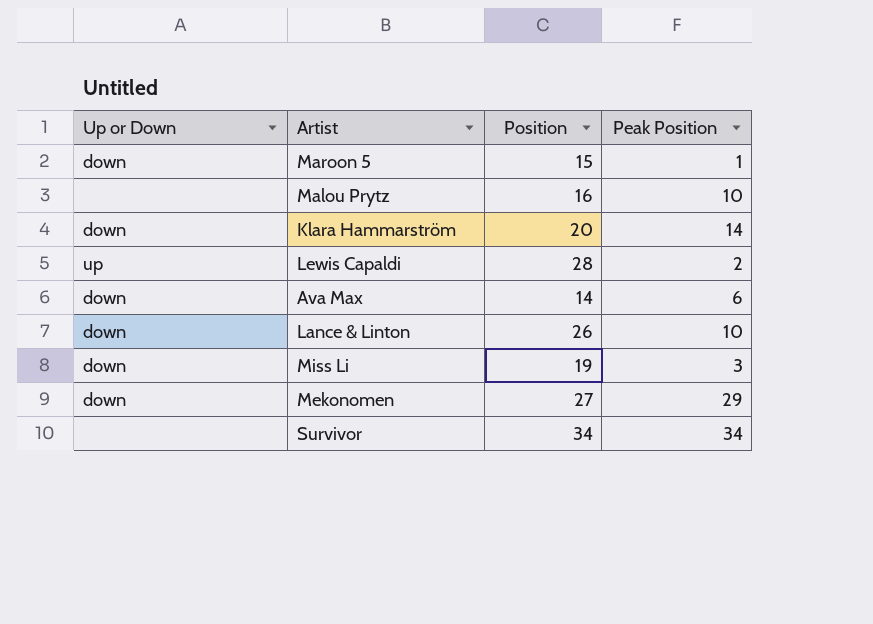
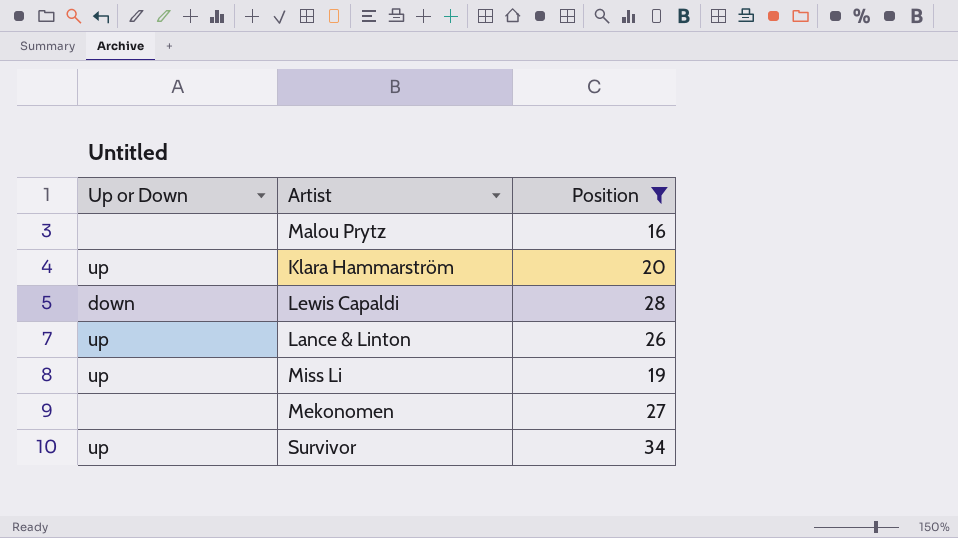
filter: none -> Position >= 16
column Peak Position | position: 4 -> none
Klara Hammarström | Up or Down: down -> up
Lewis Capaldi | Up or Down: up -> down
Lance & Linton | Up or Down: down -> up
Miss Li | Up or Down: down -> up
Mekonomen | Up or Down: down -> none
Survivor | Up or Down: none -> up

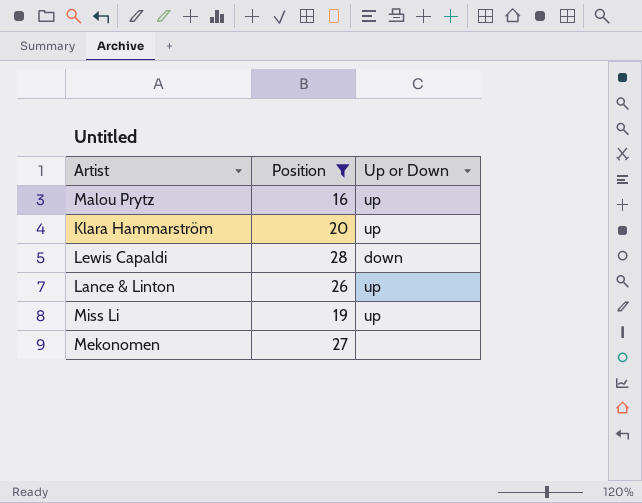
column Up or Down | position: 1 -> 3
row Survivor: up | 34 -> none
Malou Prytz | Up or Down: none -> up

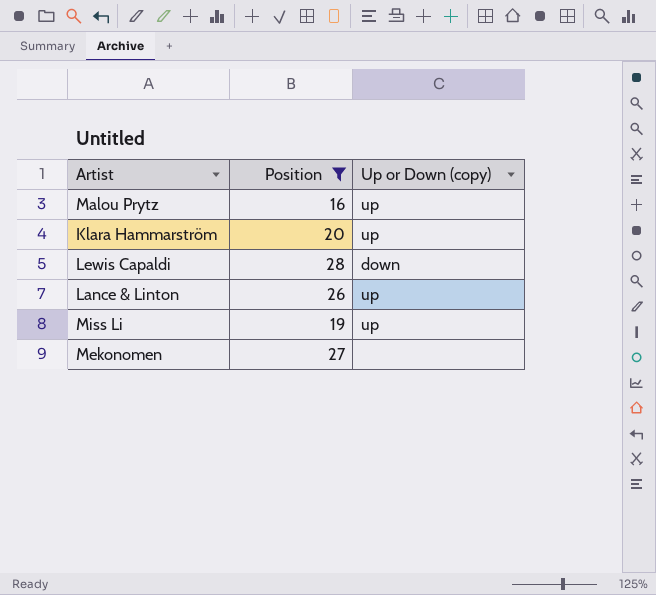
column name: Up or Down -> Up or Down (copy)

